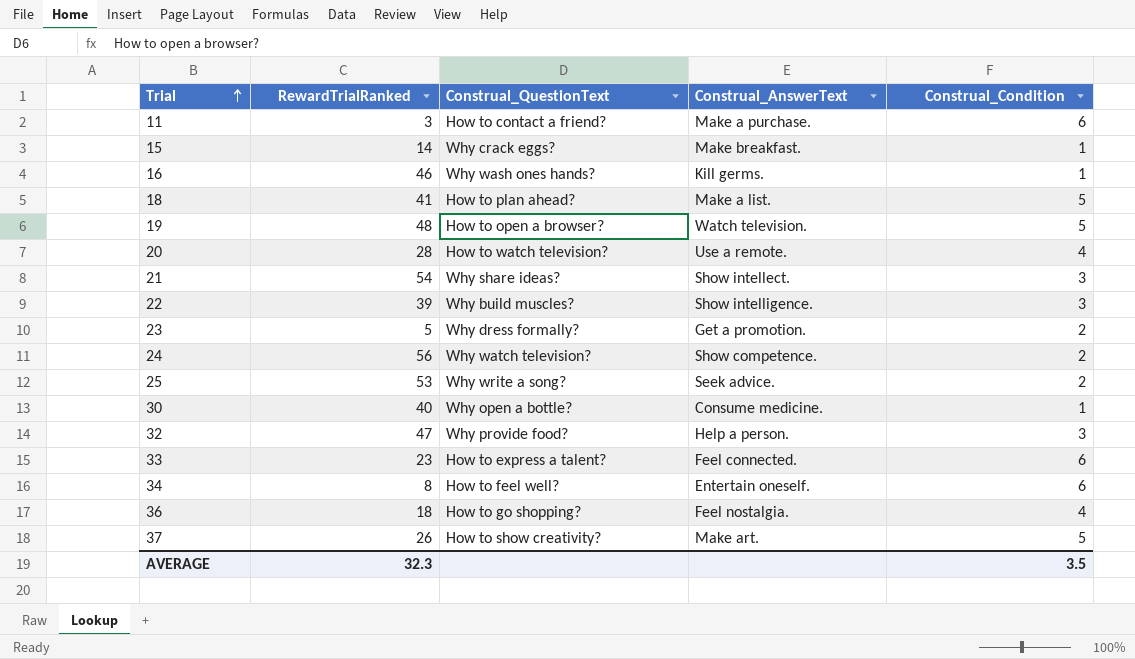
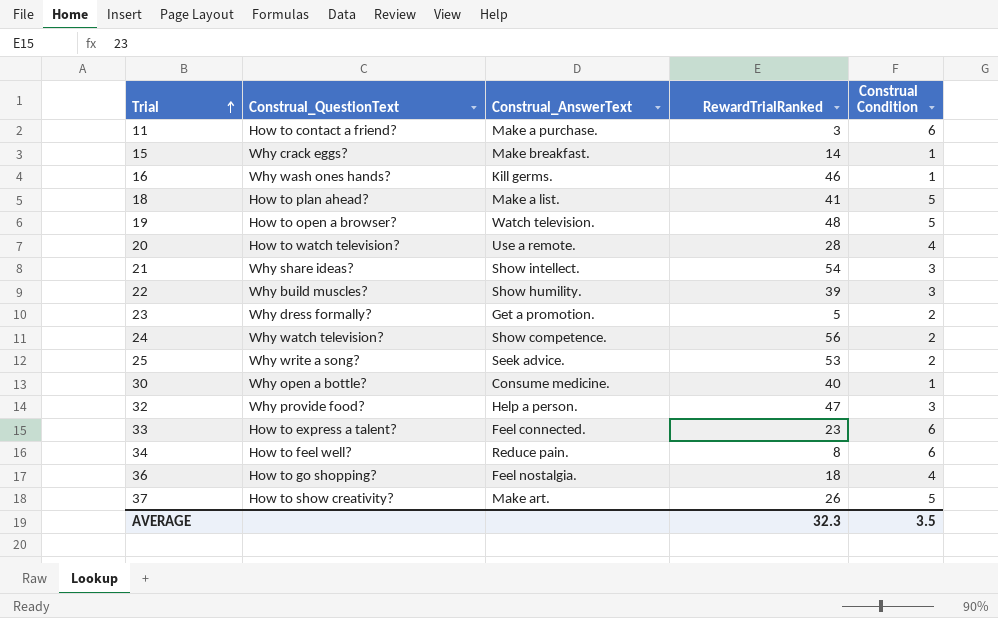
column RewardTrialRanked | position: 2 -> 4
column name: Construal_Condition -> Construal Condition
22 | Construal_AnswerText: Show intelligence. -> Show humility.
34 | Construal_AnswerText: Entertain oneself. -> Reduce pain.

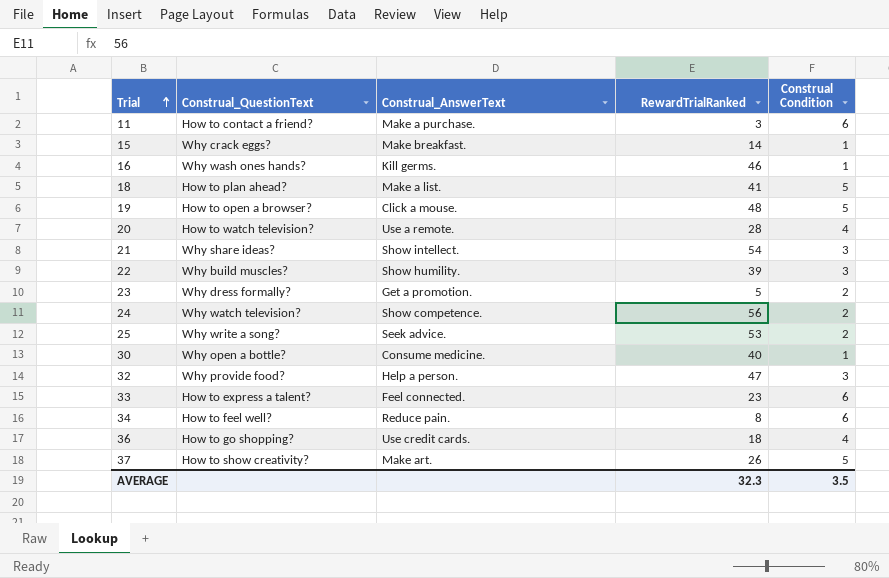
19 | Construal_AnswerText: Watch television. -> Click a mouse.
36 | Construal_AnswerText: Feel nostalgia. -> Use credit cards.

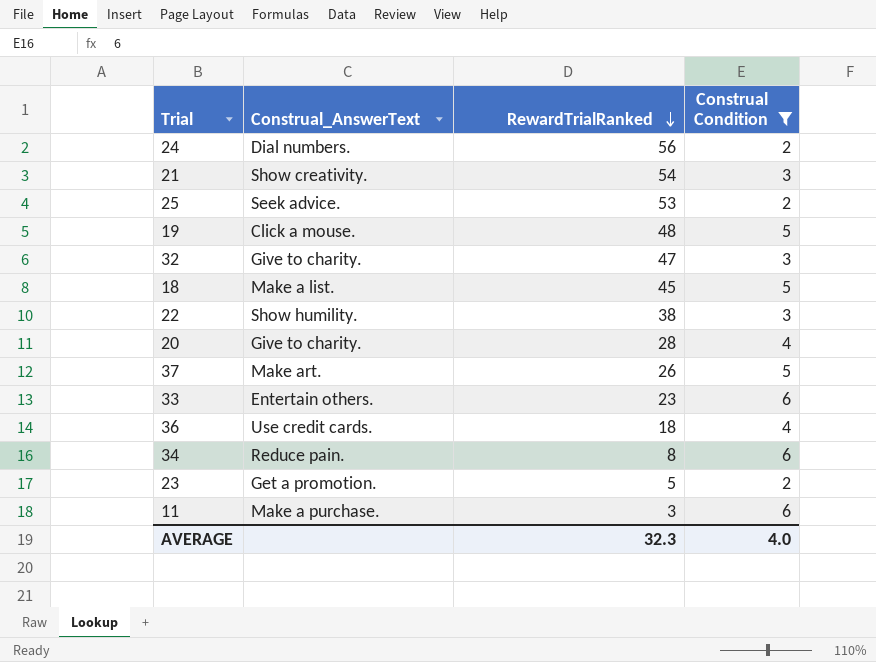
filter: none -> Construal Condition != 1
row order: Trial ascending -> RewardTrialRanked descending
column Construal_QuestionText | position: 2 -> none
24 | Construal_AnswerText: Show competence. -> Dial numbers.
21 | Construal_AnswerText: Show intellect. -> Show creativity.
32 | Construal_AnswerText: Help a person. -> Give to charity.
18 | RewardTrialRanked: 41 -> 45
22 | RewardTrialRanked: 39 -> 38
20 | Construal_AnswerText: Use a remote. -> Give to charity.
33 | Construal_AnswerText: Feel connected. -> Entertain others.
AVERAGE | Construal Condition: 3.5 -> 4.0

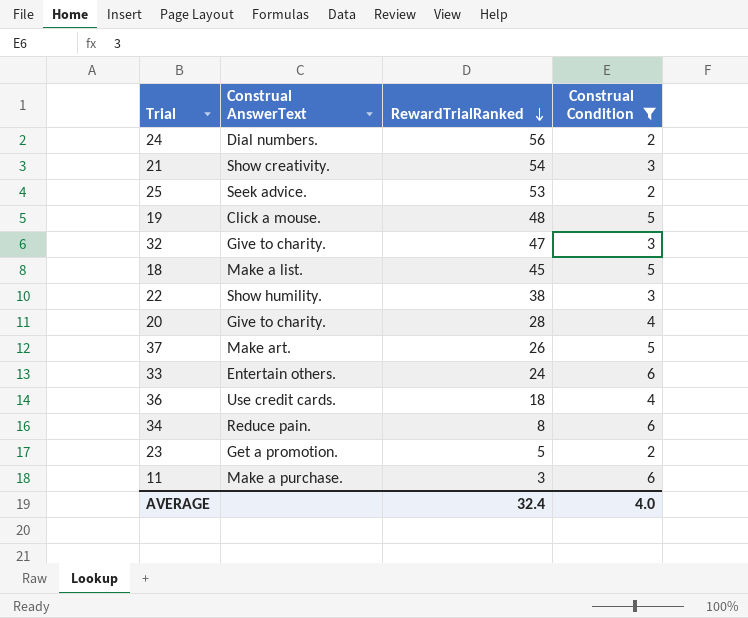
column name: Construal_AnswerText -> Construal AnswerText
33 | RewardTrialRanked: 23 -> 24
AVERAGE | RewardTrialRanked: 32.3 -> 32.4

